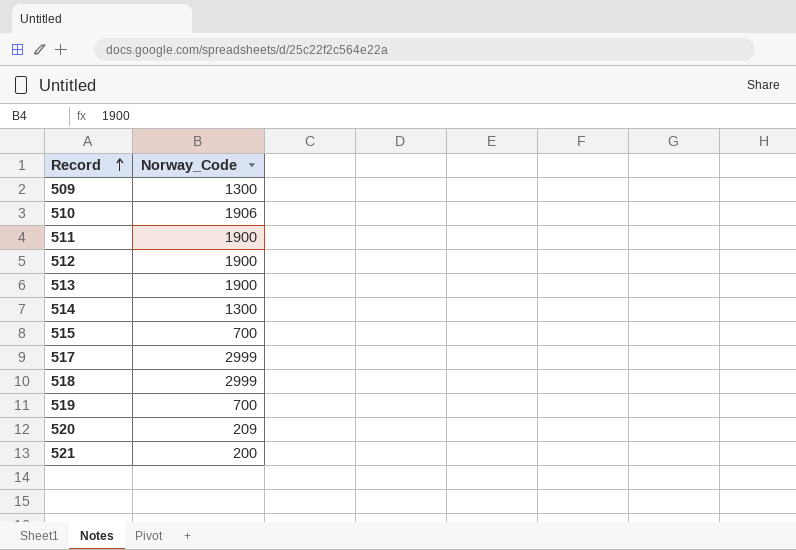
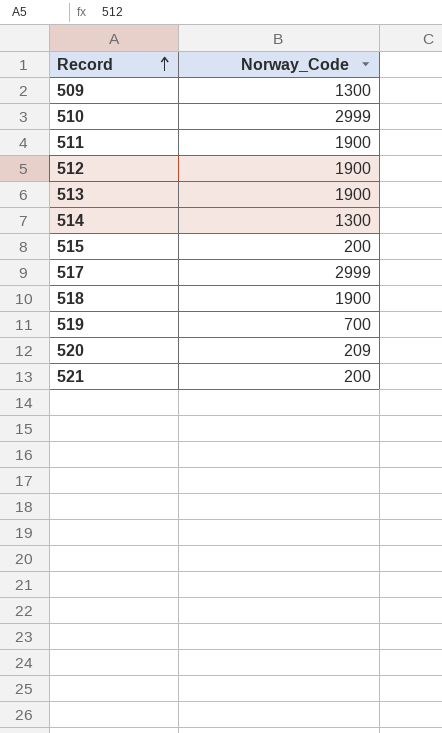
510 | Norway_Code: 1906 -> 2999
515 | Norway_Code: 700 -> 200
518 | Norway_Code: 2999 -> 1900

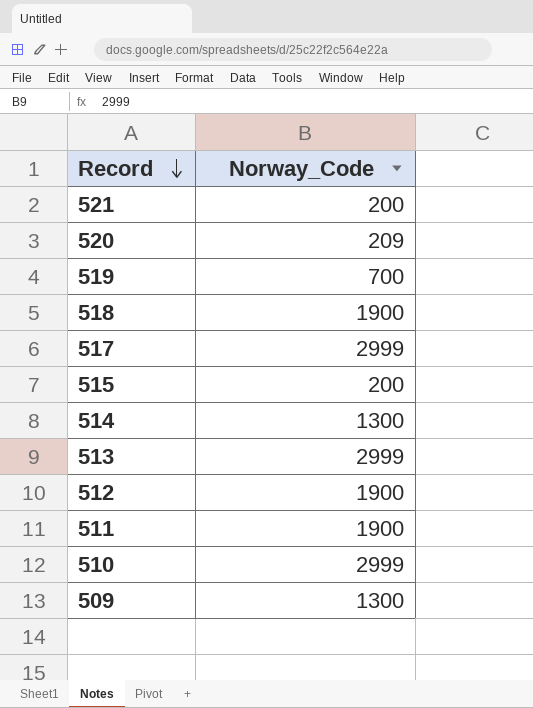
row order: Record ascending -> Record descending
513 | Norway_Code: 1900 -> 2999

